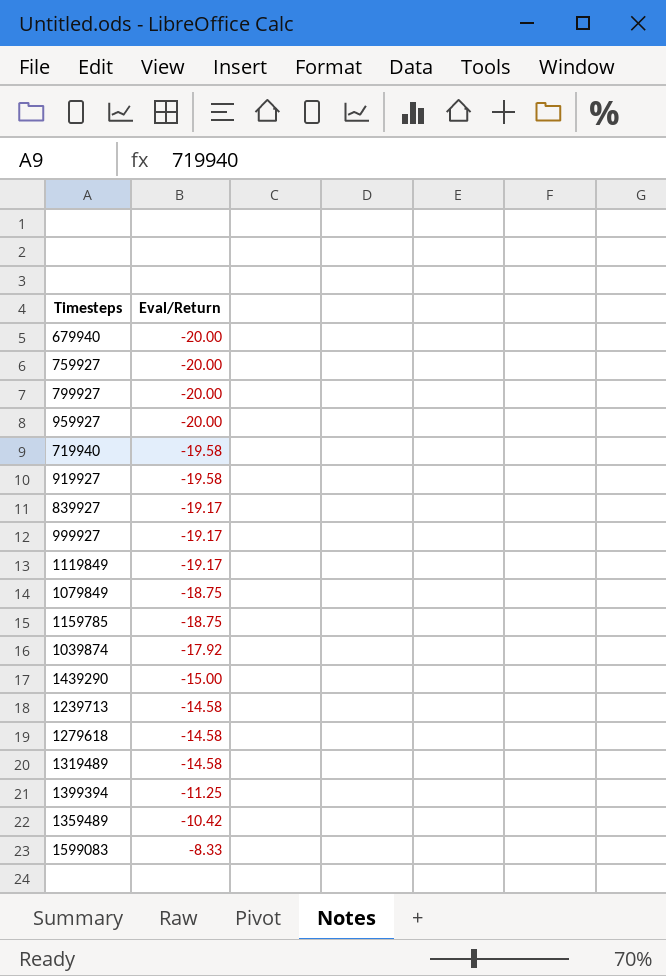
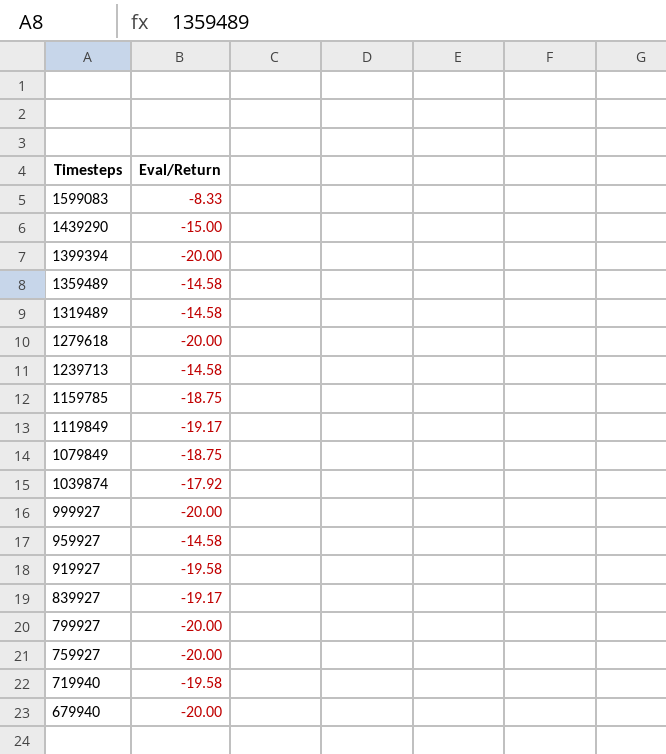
row order: Eval/Return ascending -> Timesteps descending
1399394 | Eval/Return: -11.25 -> -20.00
1359489 | Eval/Return: -10.42 -> -14.58
1279618 | Eval/Return: -14.58 -> -20.00
999927 | Eval/Return: -19.17 -> -20.00
959927 | Eval/Return: -20.00 -> -14.58

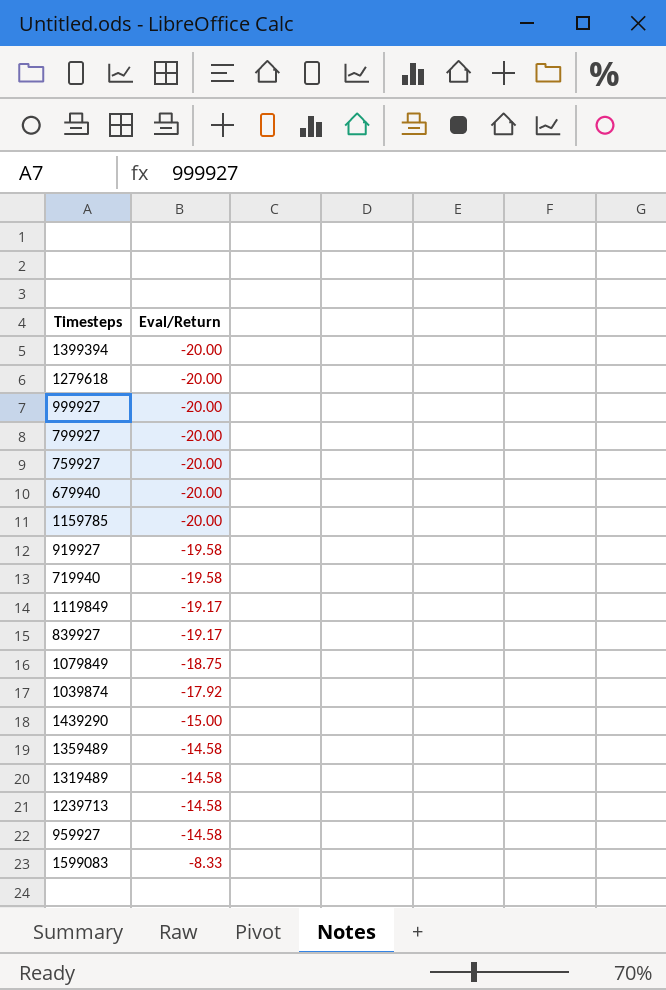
row order: Timesteps descending -> Eval/Return ascending
1159785 | Eval/Return: -18.75 -> -20.00

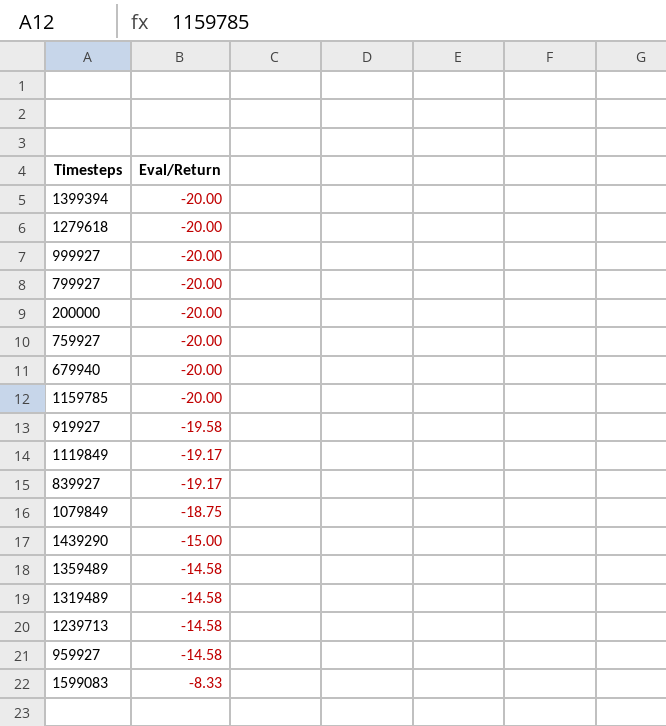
row 719940: -19.58 -> none
row 1039874: -17.92 -> none
row 200000: none -> -20.00

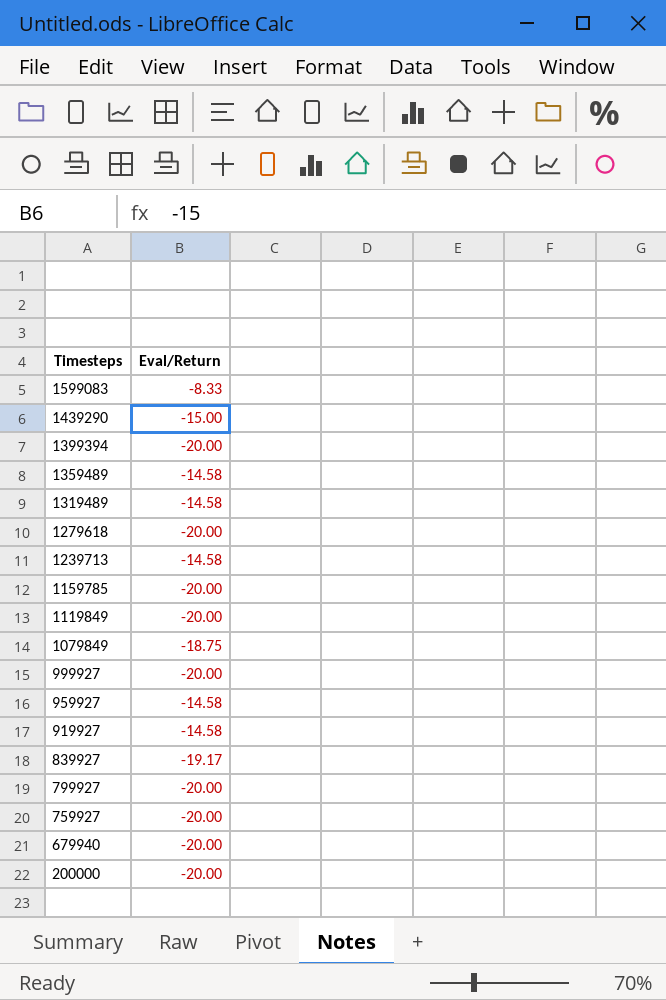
row order: Eval/Return ascending -> Timesteps descending
1119849 | Eval/Return: -19.17 -> -20.00
919927 | Eval/Return: -19.58 -> -14.58

